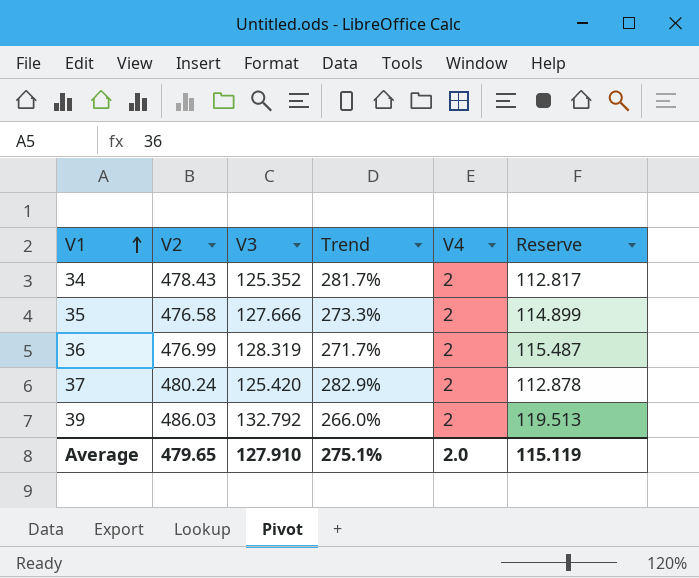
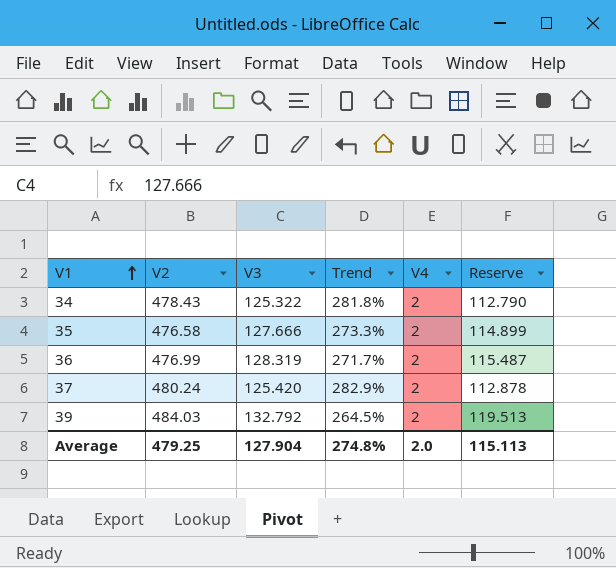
34 | V3: 125.352 -> 125.322
34 | Trend: 281.7% -> 281.8%
34 | Reserve: 112.817 -> 112.790
39 | V2: 486.03 -> 484.03
39 | Trend: 266.0% -> 264.5%
Average | V2: 479.65 -> 479.25
Average | V3: 127.910 -> 127.904
Average | Trend: 275.1% -> 274.8%
Average | Reserve: 115.119 -> 115.113

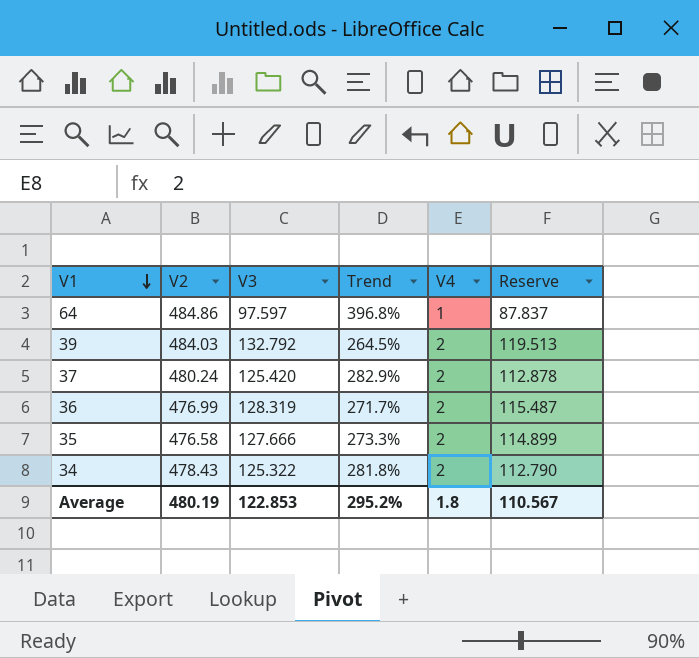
row order: V1 ascending -> V1 descending
row 64: none -> 484.86 | 97.597 | 396.8% | 1 | 87.837
Average | V2: 479.25 -> 480.19
Average | V3: 127.904 -> 122.853
Average | Trend: 274.8% -> 295.2%
Average | V4: 2.0 -> 1.8
Average | Reserve: 115.113 -> 110.567

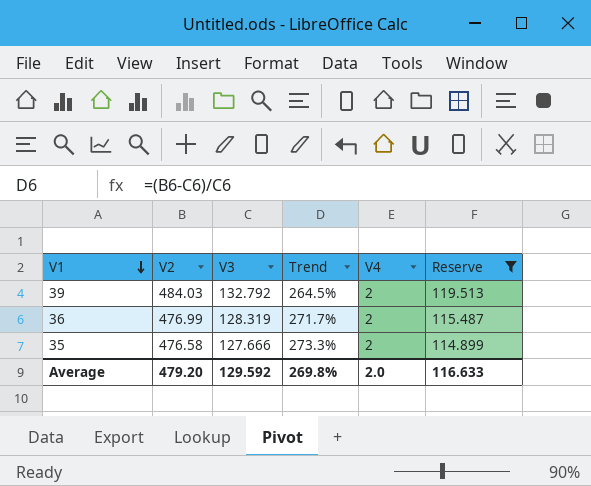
filter: none -> Reserve >= 114.899
Average | V2: 480.19 -> 479.20
Average | V3: 122.853 -> 129.592
Average | Trend: 295.2% -> 269.8%
Average | V4: 1.8 -> 2.0
Average | Reserve: 110.567 -> 116.633

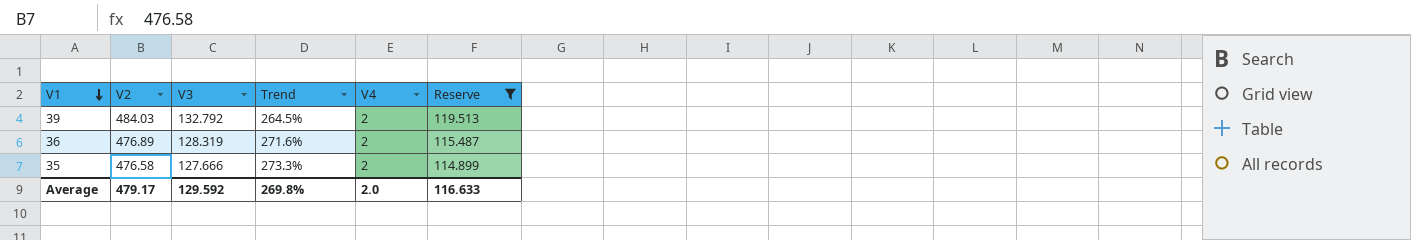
36 | V2: 476.99 -> 476.89
36 | Trend: 271.7% -> 271.6%
Average | V2: 479.20 -> 479.17

